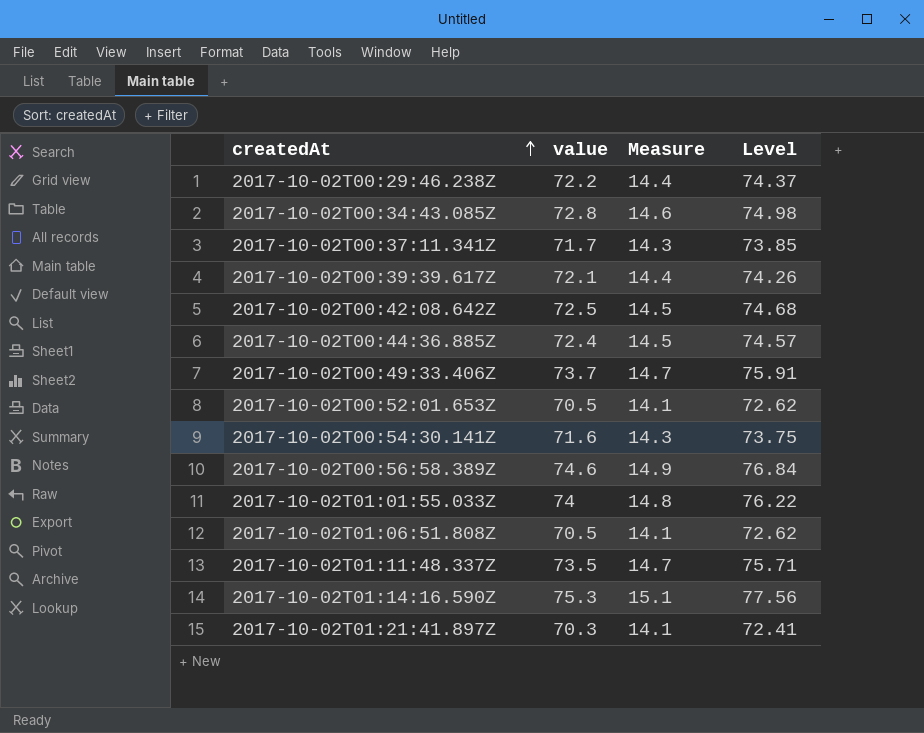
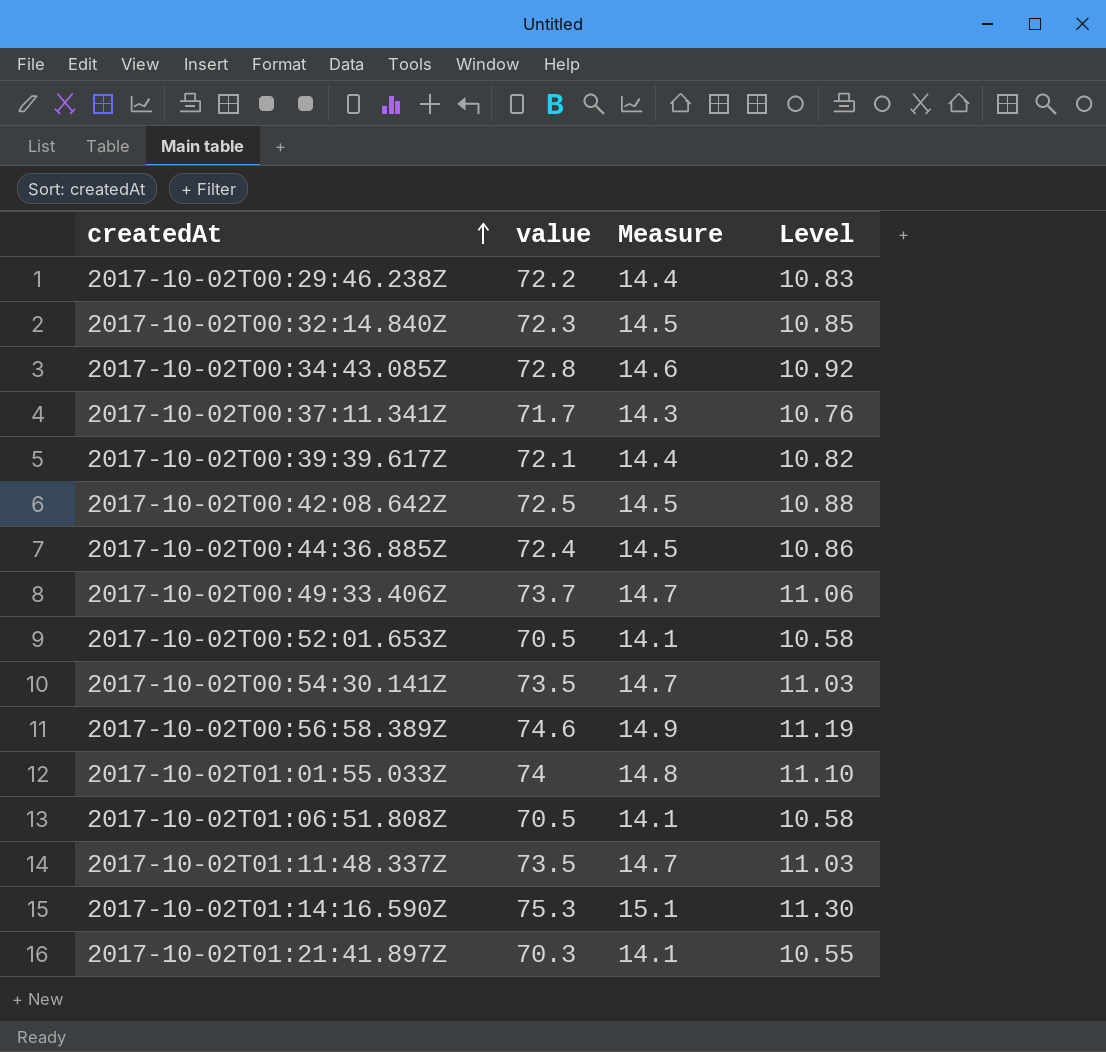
column Level | formula: [value] * 1.03 -> [value] * 0.15
row 2017-10-02T00:32:14.840Z: none -> 72.3 | 14.5 | 10.85
2017-10-02T00:54:30.141Z | value: 71.6 -> 73.5
2017-10-02T00:54:30.141Z | Measure: 14.3 -> 14.7

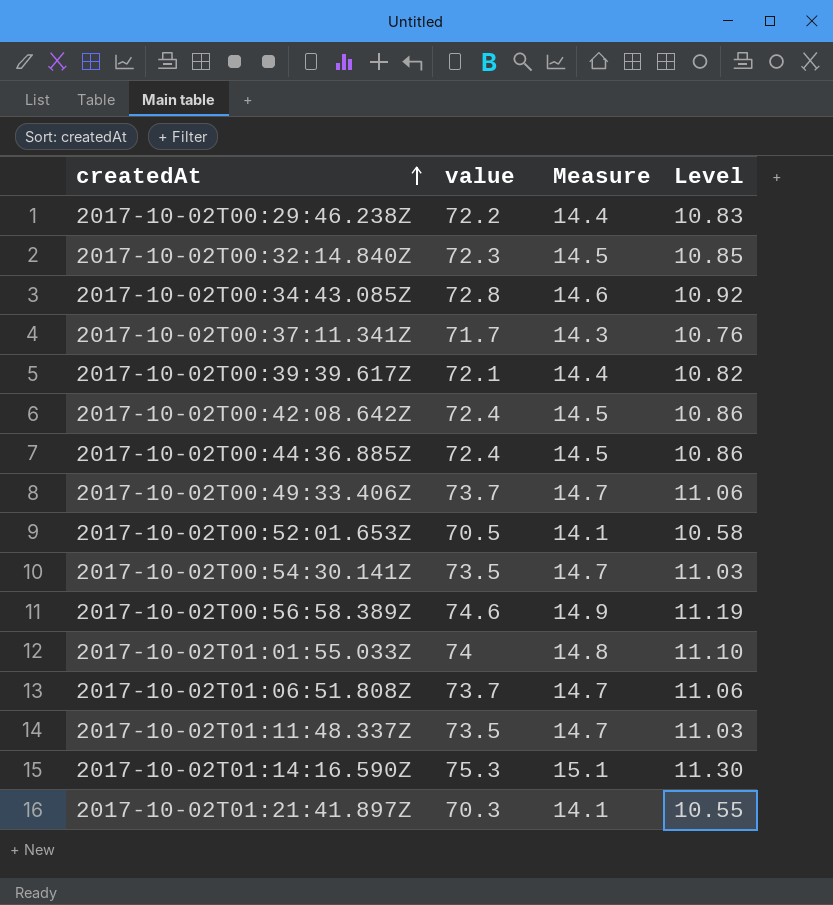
2017-10-02T00:42:08.642Z | value: 72.5 -> 72.4
2017-10-02T00:42:08.642Z | Level: 10.88 -> 10.86
2017-10-02T01:06:51.808Z | value: 70.5 -> 73.7
2017-10-02T01:06:51.808Z | Measure: 14.1 -> 14.7
2017-10-02T01:06:51.808Z | Level: 10.58 -> 11.06

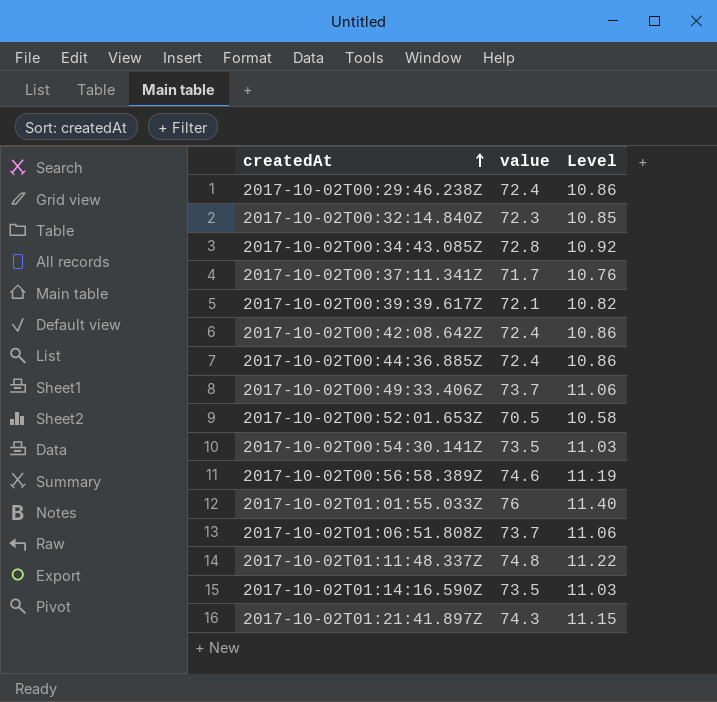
column Measure | formula: [value] * 0.2 -> none
2017-10-02T00:29:46.238Z | value: 72.2 -> 72.4
2017-10-02T00:29:46.238Z | Level: 10.83 -> 10.86
2017-10-02T01:01:55.033Z | value: 74 -> 76
2017-10-02T01:01:55.033Z | Level: 11.10 -> 11.40
2017-10-02T01:11:48.337Z | value: 73.5 -> 74.8
2017-10-02T01:11:48.337Z | Level: 11.03 -> 11.22
2017-10-02T01:14:16.590Z | value: 75.3 -> 73.5
2017-10-02T01:14:16.590Z | Level: 11.30 -> 11.03
2017-10-02T01:21:41.897Z | value: 70.3 -> 74.3
2017-10-02T01:21:41.897Z | Level: 10.55 -> 11.15

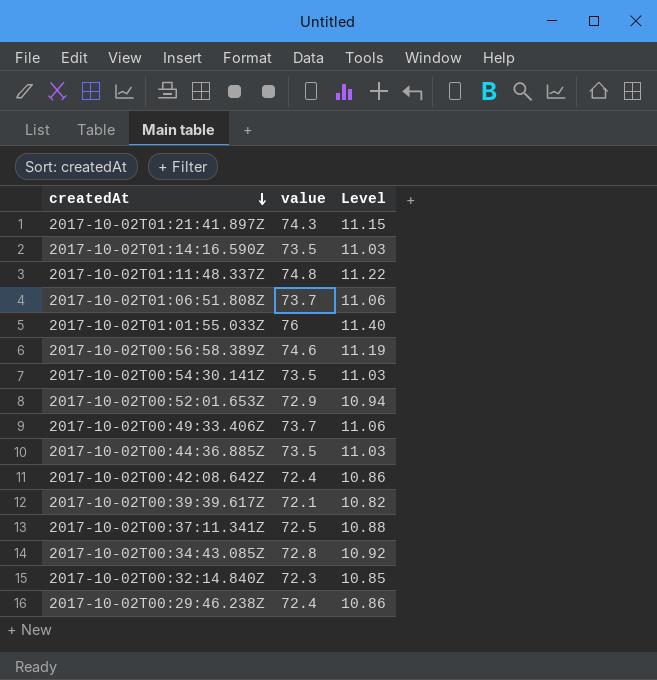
row order: createdAt ascending -> createdAt descending
2017-10-02T00:52:01.653Z | value: 70.5 -> 72.9
2017-10-02T00:52:01.653Z | Level: 10.58 -> 10.94
2017-10-02T00:44:36.885Z | value: 72.4 -> 73.5
2017-10-02T00:44:36.885Z | Level: 10.86 -> 11.03
2017-10-02T00:37:11.341Z | value: 71.7 -> 72.5
2017-10-02T00:37:11.341Z | Level: 10.76 -> 10.88

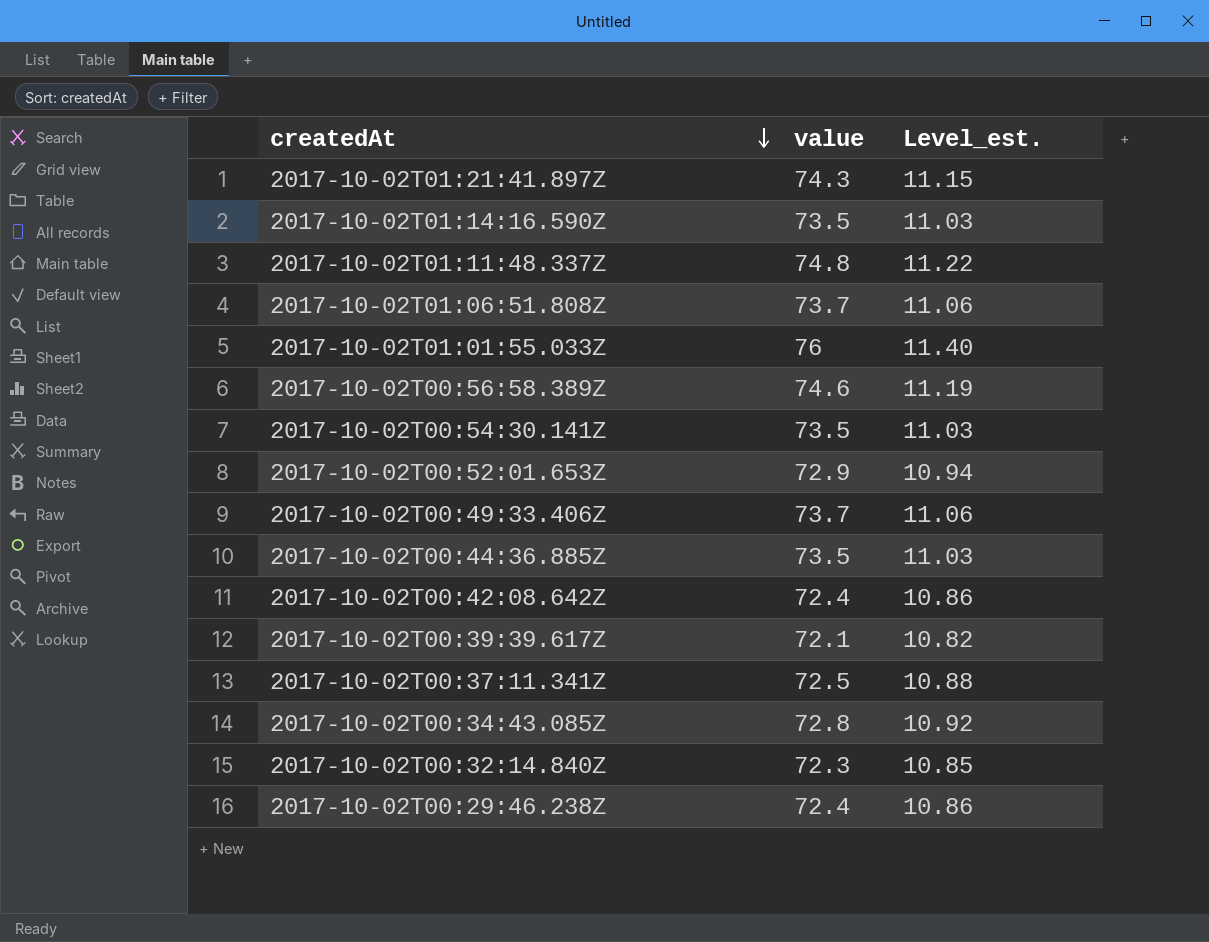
column name: Level -> Level_est.

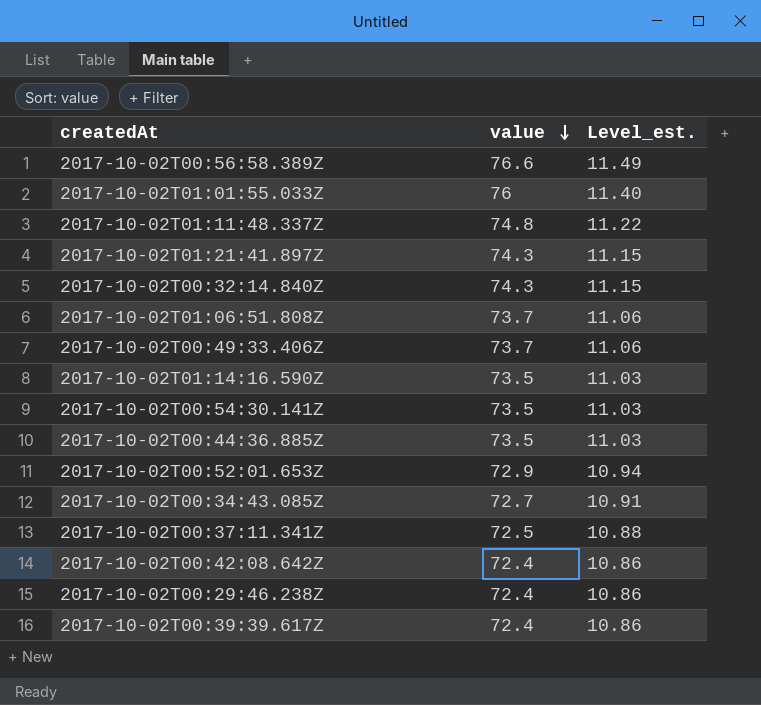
row order: createdAt descending -> value descending
2017-10-02T00:56:58.389Z | value: 74.6 -> 76.6
2017-10-02T00:56:58.389Z | Level_est.: 11.19 -> 11.49
2017-10-02T00:32:14.840Z | value: 72.3 -> 74.3
2017-10-02T00:32:14.840Z | Level_est.: 10.85 -> 11.15
2017-10-02T00:34:43.085Z | value: 72.8 -> 72.7
2017-10-02T00:34:43.085Z | Level_est.: 10.92 -> 10.91
2017-10-02T00:39:39.617Z | value: 72.1 -> 72.4
2017-10-02T00:39:39.617Z | Level_est.: 10.82 -> 10.86

